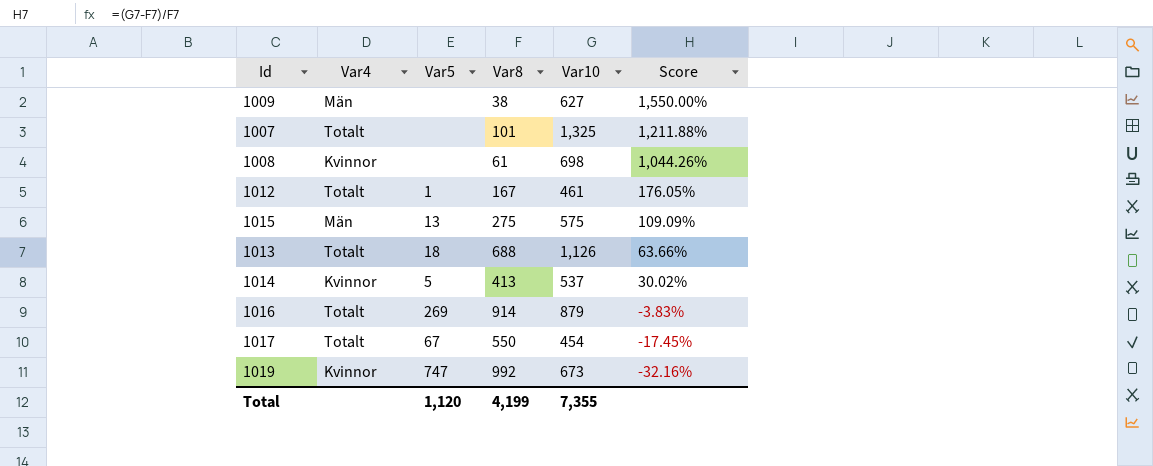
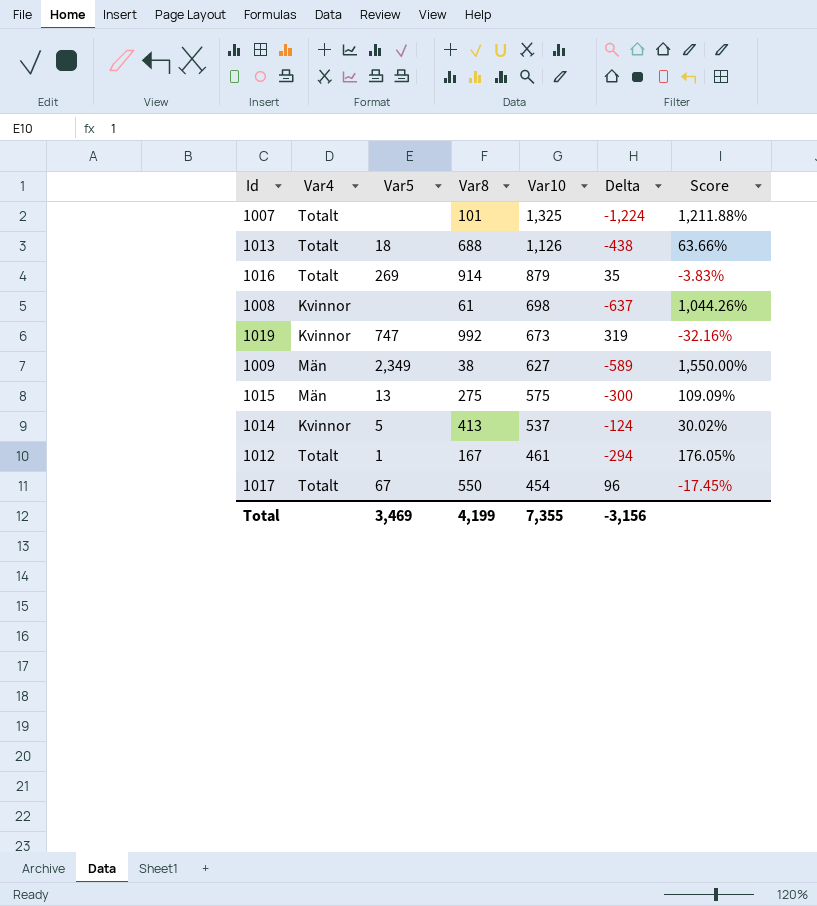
row order: Score descending -> Var10 descending
column Delta | formula: none -> [Var8] - [Var10]
1009 | Var5: none -> 2,349
Total | Var5: 1,120 -> 3,469

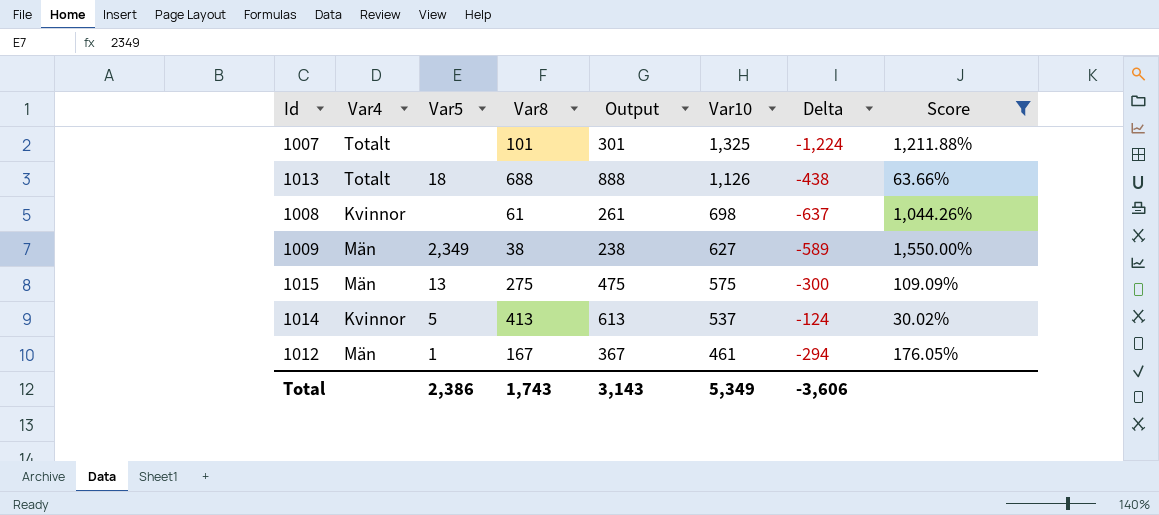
filter: none -> Score >= 30.02%
column Output | formula: none -> [Var8] + 200
1012 | Var4: Totalt -> Män
Total | Var5: 3,469 -> 2,386
Total | Var8: 4,199 -> 1,743
Total | Var10: 7,355 -> 5,349
Total | Delta: -3,156 -> -3,606

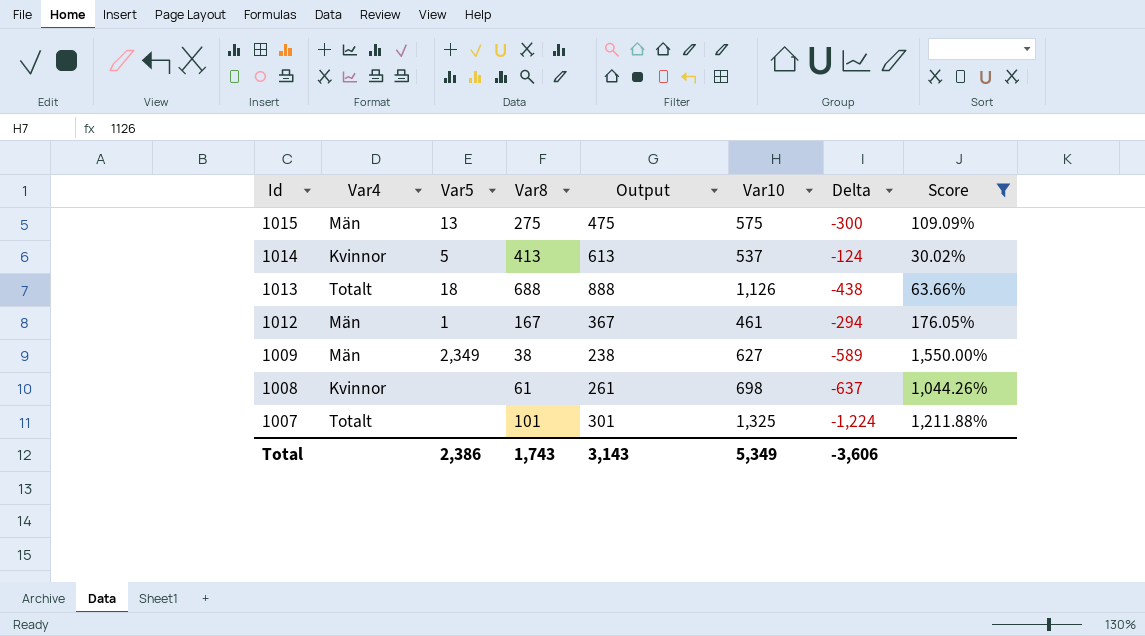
row order: Var10 descending -> Id descending

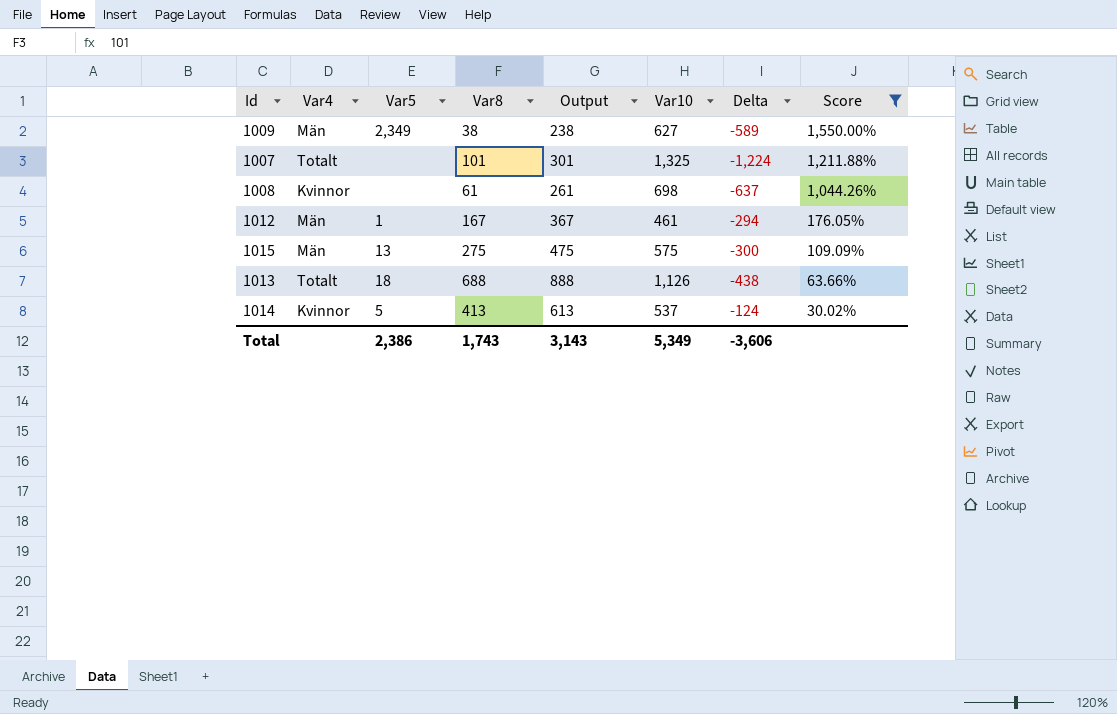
row order: Id descending -> Score descending

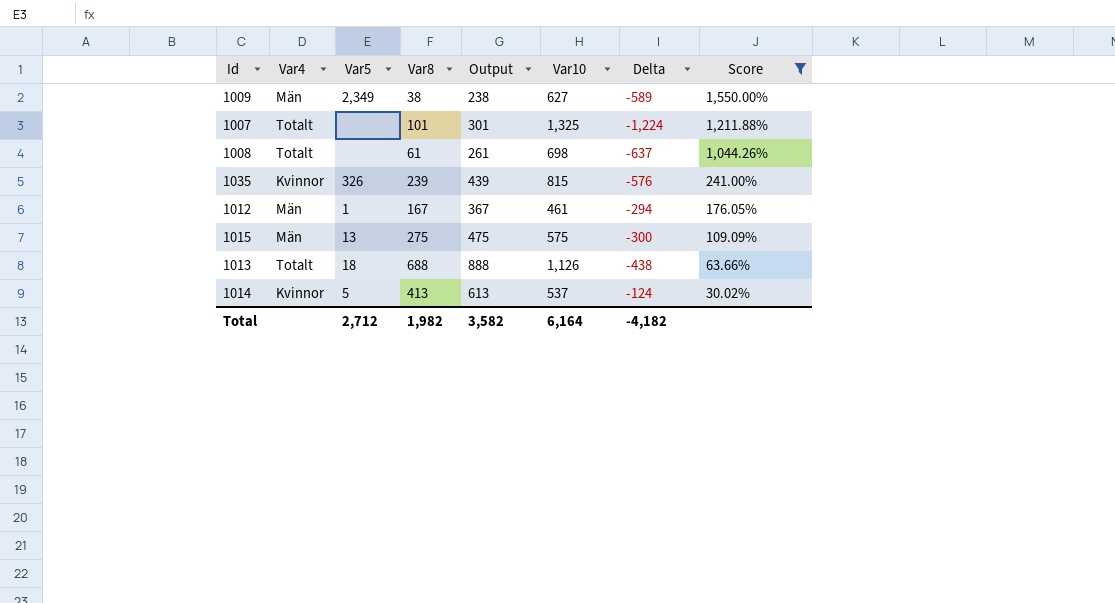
1008 | Var4: Kvinnor -> Totalt
row 1035: none -> Kvinnor | 326 | 239 | 439 | 815 | -576 | 241.00%
Total | Var5: 2,386 -> 2,712
Total | Var8: 1,743 -> 1,982
Total | Output: 3,143 -> 3,582
Total | Var10: 5,349 -> 6,164
Total | Delta: -3,606 -> -4,182

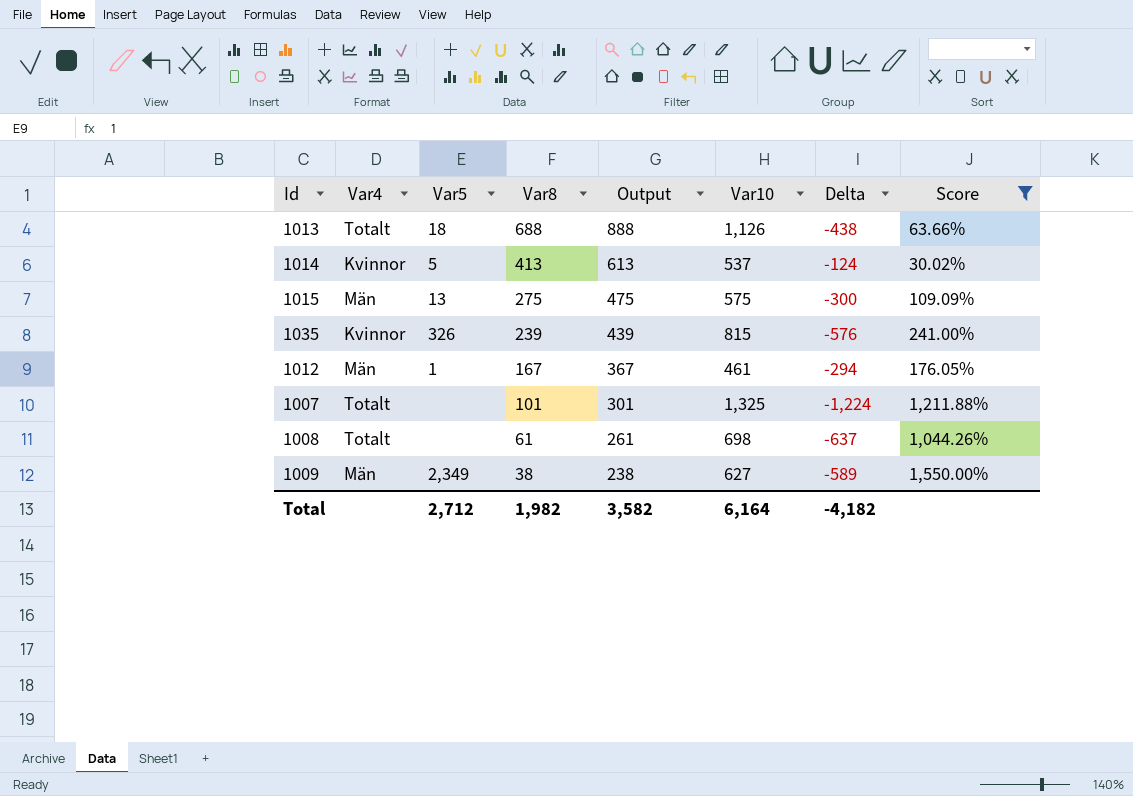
row order: Score descending -> Var8 descending

